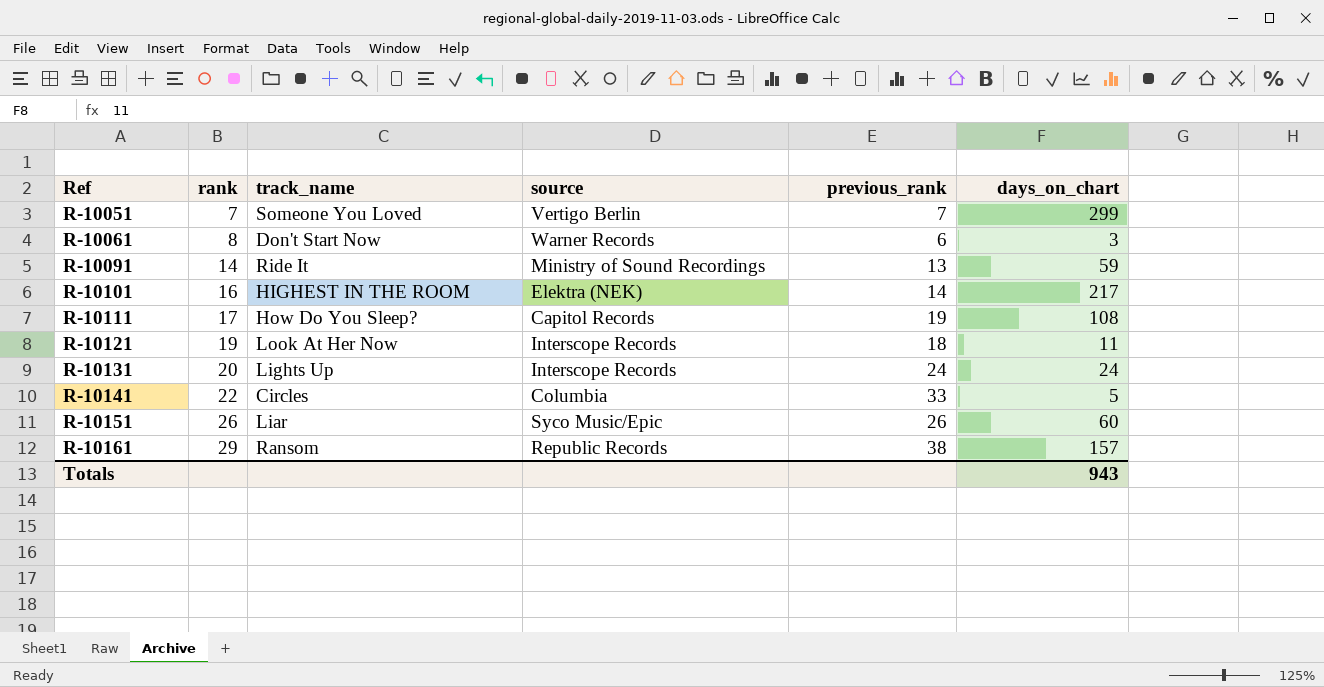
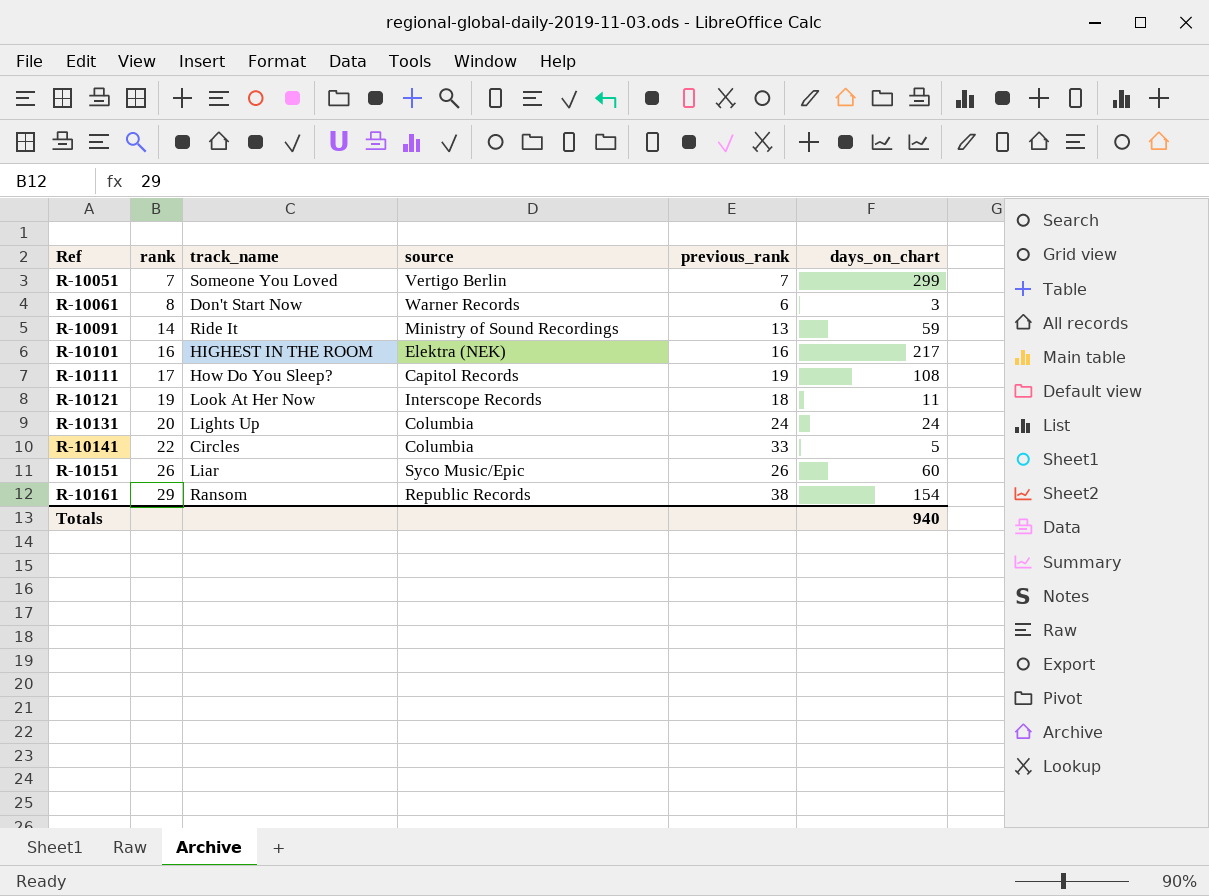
R-10101 | previous_rank: 14 -> 16
R-10131 | source: Interscope Records -> Columbia
R-10161 | days_on_chart: 157 -> 154
Totals | days_on_chart: 943 -> 940

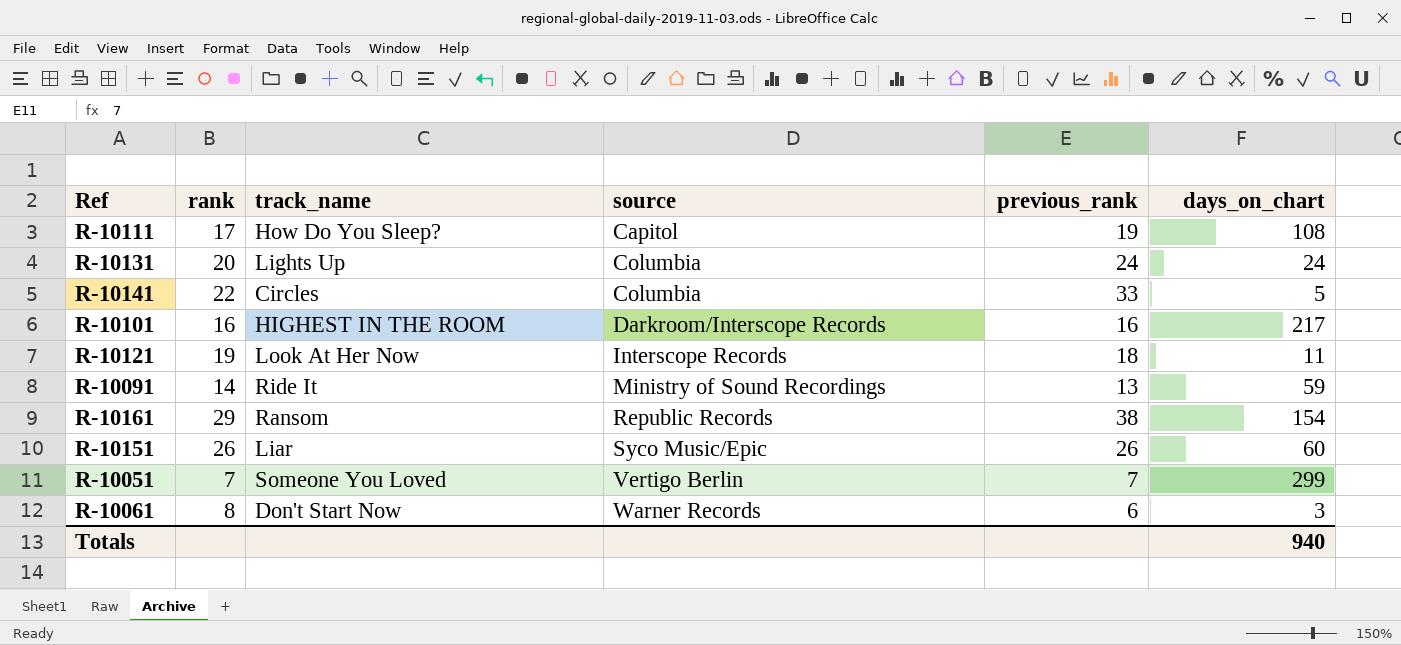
row order: Ref ascending -> source ascending
R-10111 | source: Capitol Records -> Capitol
R-10101 | source: Elektra (NEK) -> Darkroom/Interscope Records

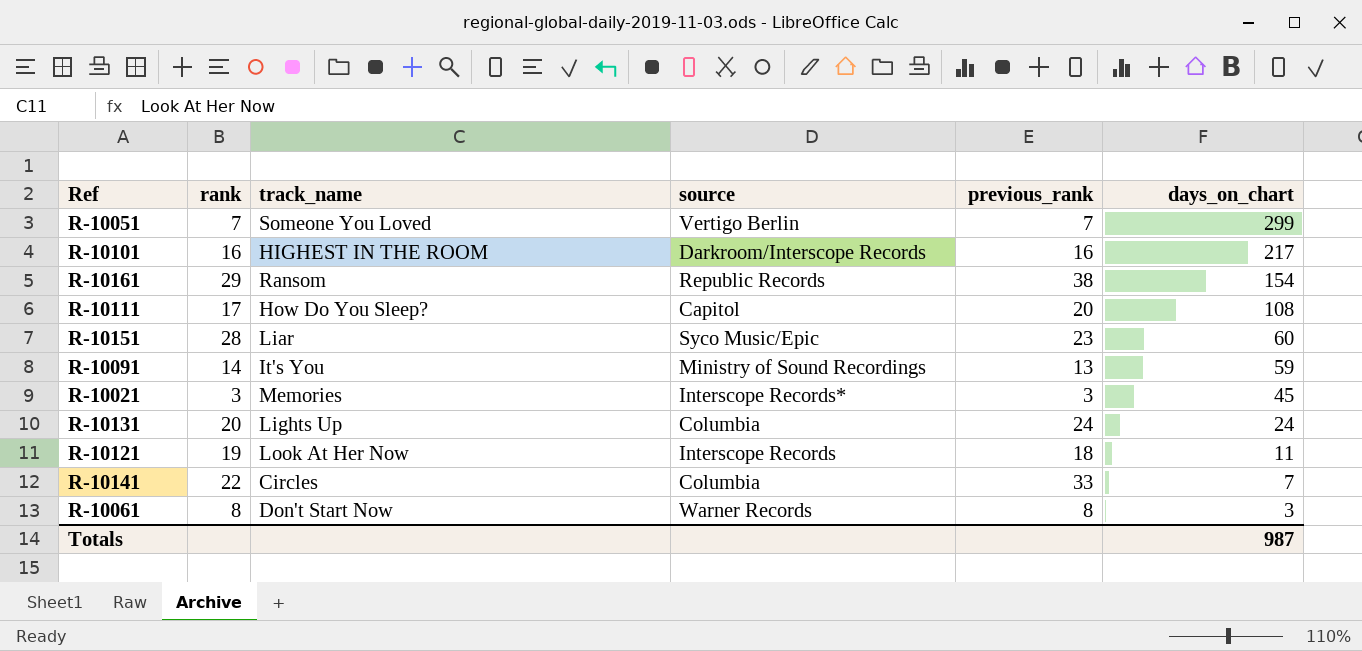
row order: source ascending -> days_on_chart descending
R-10111 | previous_rank: 19 -> 20
R-10151 | rank: 26 -> 28
R-10151 | previous_rank: 26 -> 23
R-10091 | track_name: Ride It -> It's You
row R-10021: none -> 3 | Memories | Interscope Records* | 3 | 45
R-10141 | days_on_chart: 5 -> 7
R-10061 | previous_rank: 6 -> 8
Totals | days_on_chart: 940 -> 987

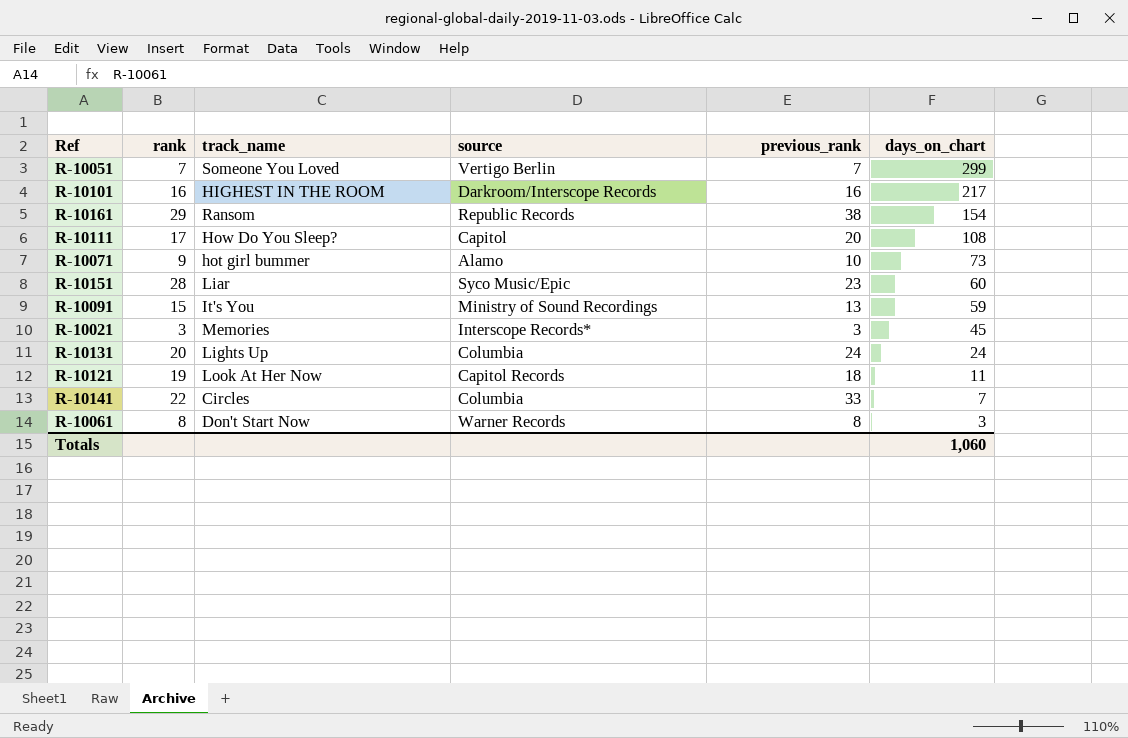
row R-10071: none -> 9 | hot girl bummer | Alamo | 10 | 73
R-10091 | rank: 14 -> 15
R-10121 | source: Interscope Records -> Capitol Records
Totals | days_on_chart: 987 -> 1,060

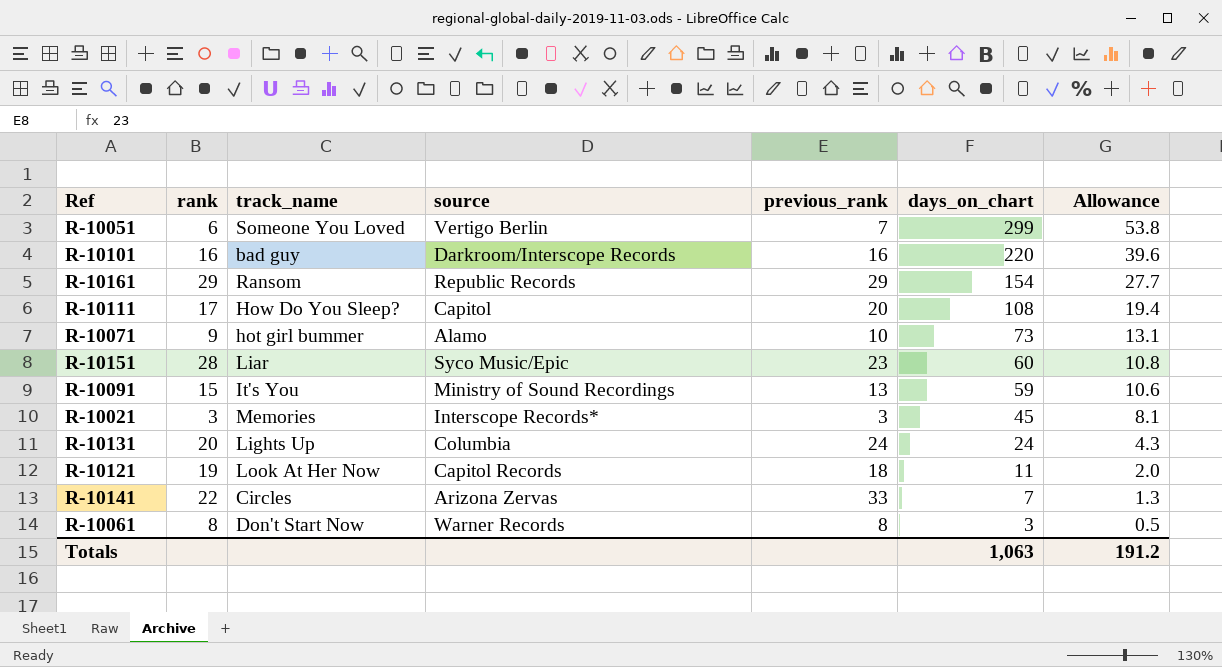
column Allowance | formula: none -> [days_on_chart] * 0.18
R-10051 | rank: 7 -> 6
R-10101 | track_name: HIGHEST IN THE ROOM -> bad guy
R-10101 | days_on_chart: 217 -> 220
R-10161 | previous_rank: 38 -> 29
R-10141 | source: Columbia -> Arizona Zervas
Totals | days_on_chart: 1,060 -> 1,063

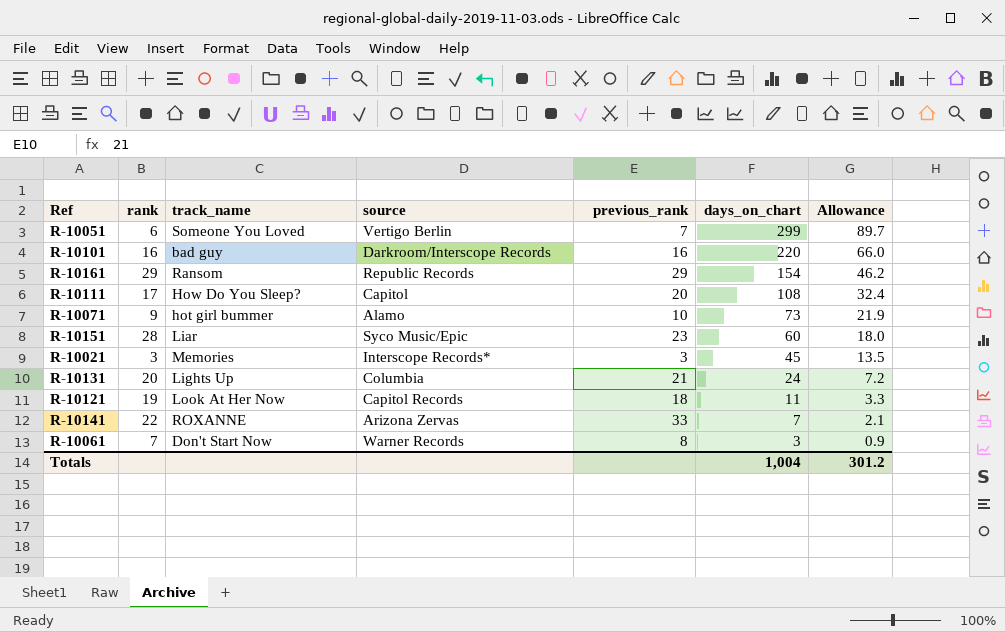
column Allowance | formula: [days_on_chart] * 0.18 -> [days_on_chart] * 0.3
row R-10091: 15 | It's You | Ministry of Sound Recordings | 13 | 59 | 10.6 -> none
R-10131 | previous_rank: 24 -> 21
R-10141 | track_name: Circles -> ROXANNE
R-10061 | rank: 8 -> 7
Totals | days_on_chart: 1,063 -> 1,004
Totals | Allowance: 191.2 -> 301.2

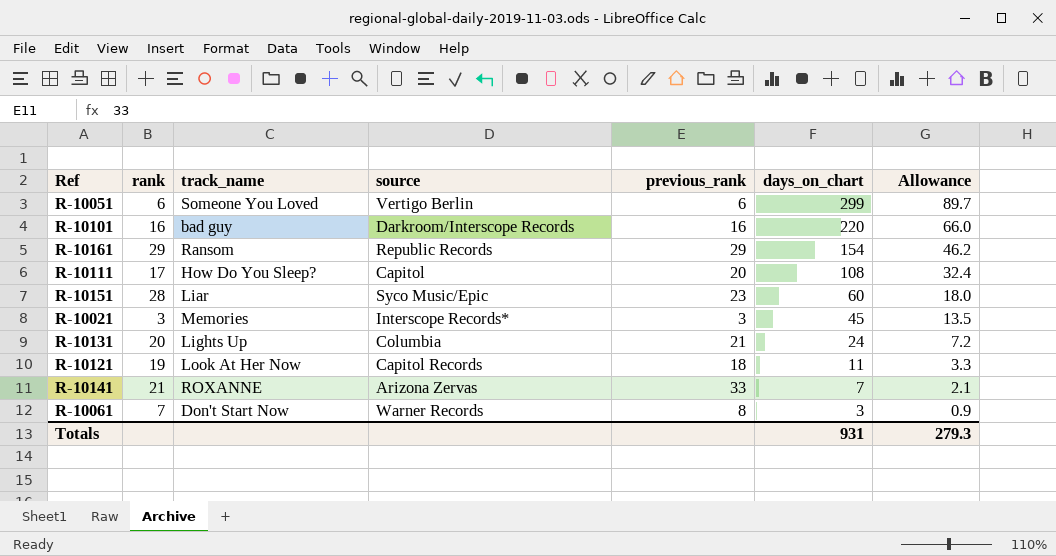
row R-10071: 9 | hot girl bummer | Alamo | 10 | 73 | 21.9 -> none
R-10051 | previous_rank: 7 -> 6
R-10141 | rank: 22 -> 21
Totals | days_on_chart: 1,004 -> 931
Totals | Allowance: 301.2 -> 279.3

